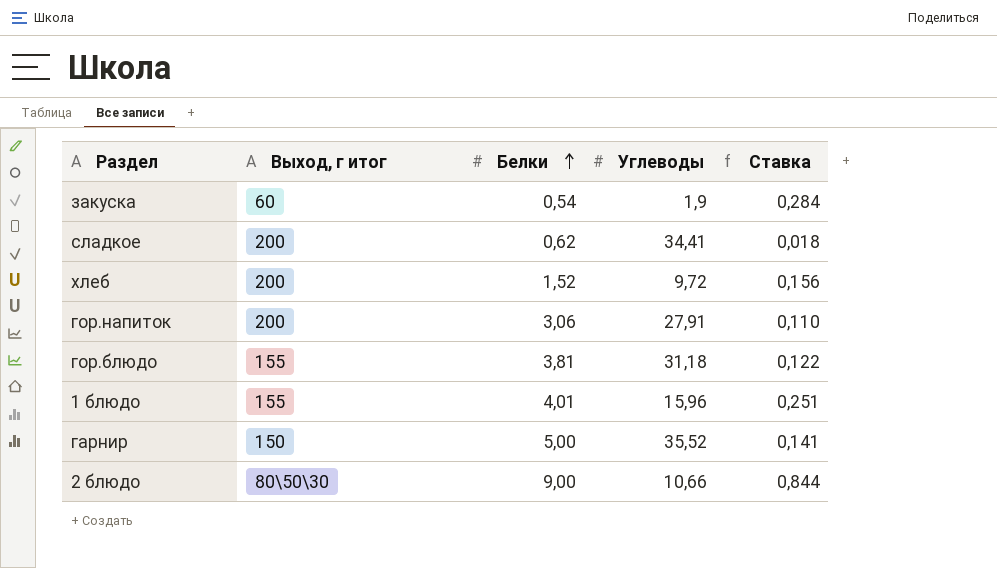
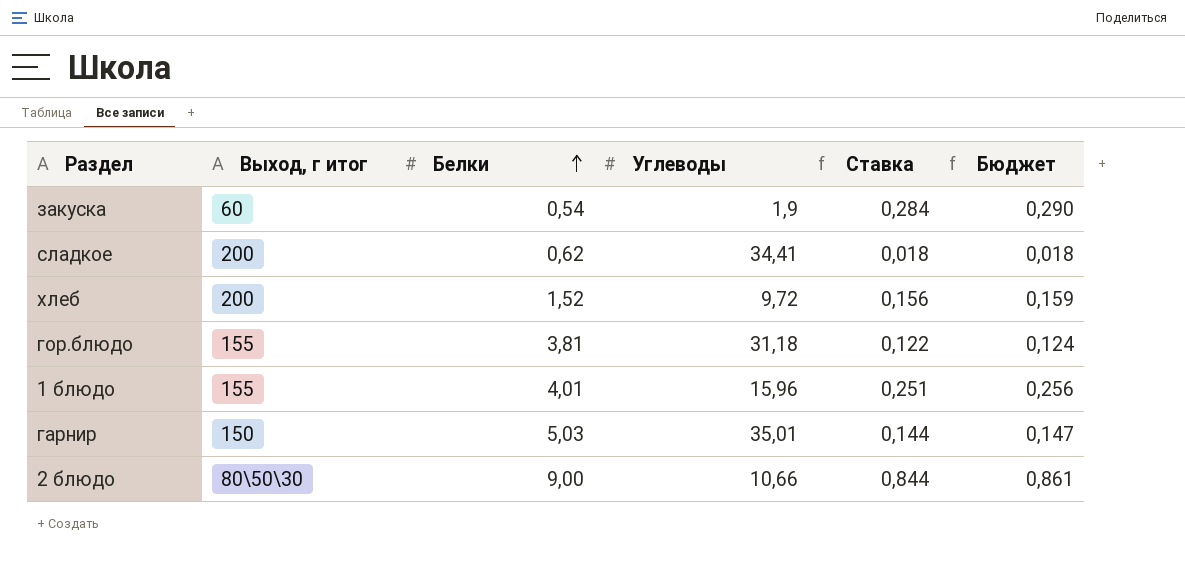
column Бюджет | formula: none -> [Ставка] * 1,02
row гор.напиток: 200 | 3,06 | 27,91 | 0,110 -> none
гарнир | Белки: 5,00 -> 5,03
гарнир | Углеводы: 35,52 -> 35,01
гарнир | Ставка: 0,141 -> 0,144

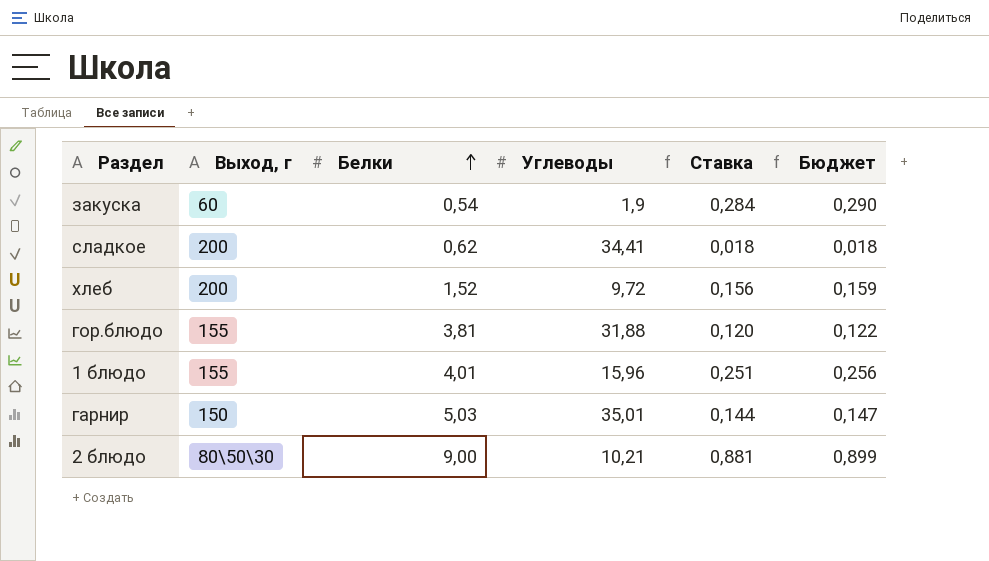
column name: Выход, г итог -> Выход, г
гор.блюдо | Углеводы: 31,18 -> 31,88
гор.блюдо | Ставка: 0,122 -> 0,120
гор.блюдо | Бюджет: 0,124 -> 0,122
2 блюдо | Углеводы: 10,66 -> 10,21
2 блюдо | Ставка: 0,844 -> 0,881
2 блюдо | Бюджет: 0,861 -> 0,899

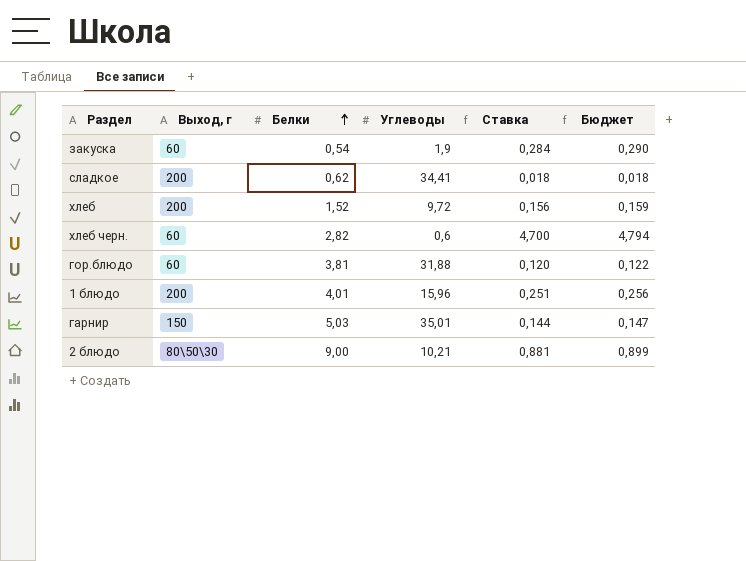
row хлеб черн.: none -> 60 | 2,82 | 0,6 | 4,700 | 4,794
гор.блюдо | Выход, г: 155 -> 60
1 блюдо | Выход, г: 155 -> 200

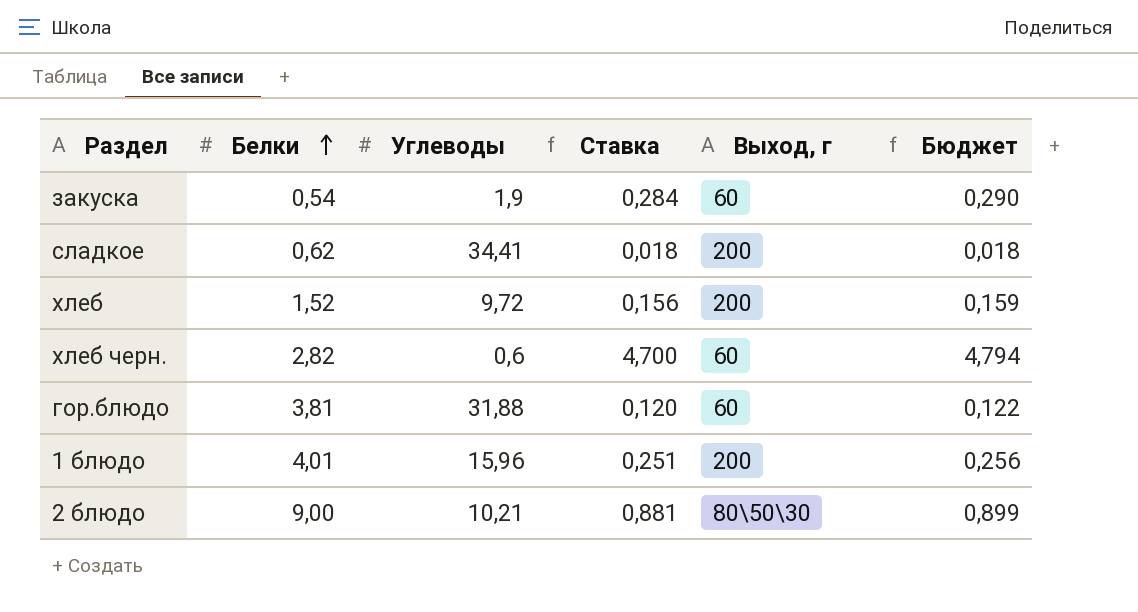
column Выход, г | position: 2 -> 5
row гарнир: 150 | 5,03 | 35,01 | 0,144 | 0,147 -> none

